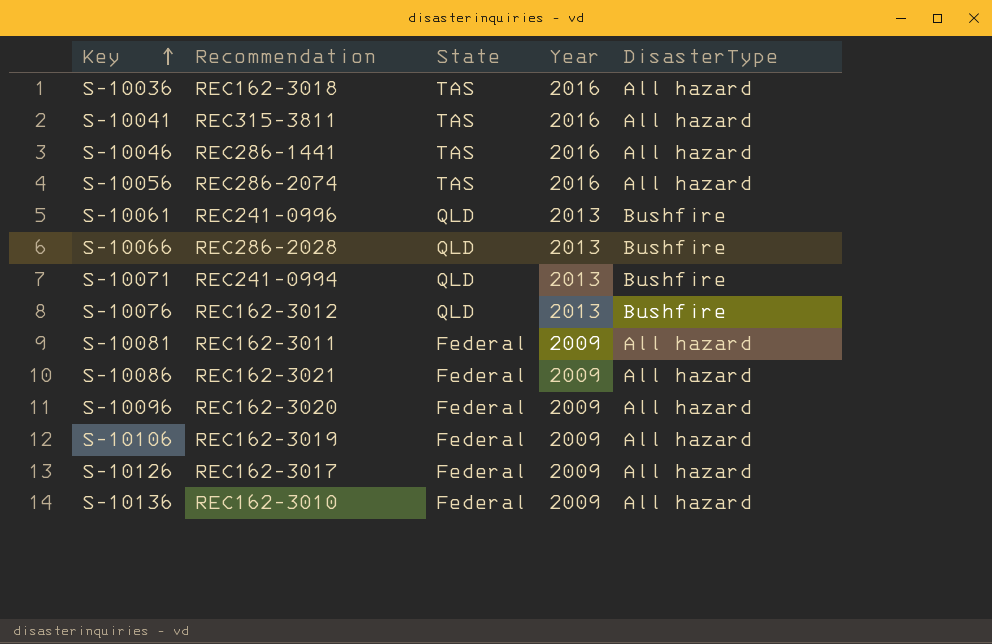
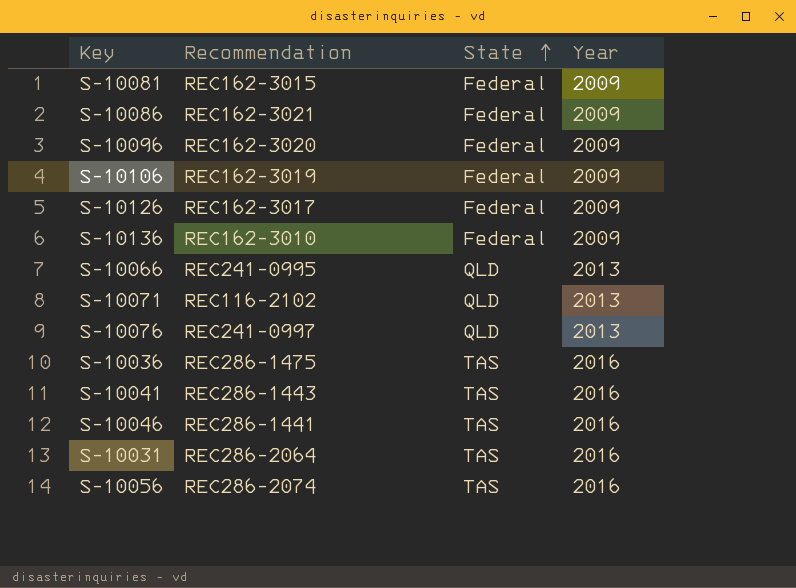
row order: Key ascending -> State ascending
column DisasterType | position: 5 -> none
row S-10061: REC241-0996 | QLD | 2013 | Bushfire -> none
S-10081 | Recommendation: REC162-3011 -> REC162-3015
S-10066 | Recommendation: REC286-2028 -> REC241-0995
S-10071 | Recommendation: REC241-0994 -> REC116-2102
S-10076 | Recommendation: REC162-3012 -> REC241-0997
S-10036 | Recommendation: REC162-3018 -> REC286-1475
S-10041 | Recommendation: REC315-3811 -> REC286-1443
row S-10031: none -> REC286-2064 | TAS | 2016

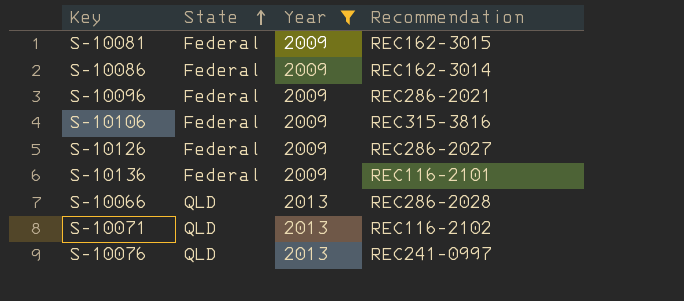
filter: none -> Year != 2016
column Recommendation | position: 2 -> 4
S-10086 | Recommendation: REC162-3021 -> REC162-3014
S-10096 | Recommendation: REC162-3020 -> REC286-2021
S-10106 | Recommendation: REC162-3019 -> REC315-3816
S-10126 | Recommendation: REC162-3017 -> REC286-2027
S-10136 | Recommendation: REC162-3010 -> REC116-2101
S-10066 | Recommendation: REC241-0995 -> REC286-2028

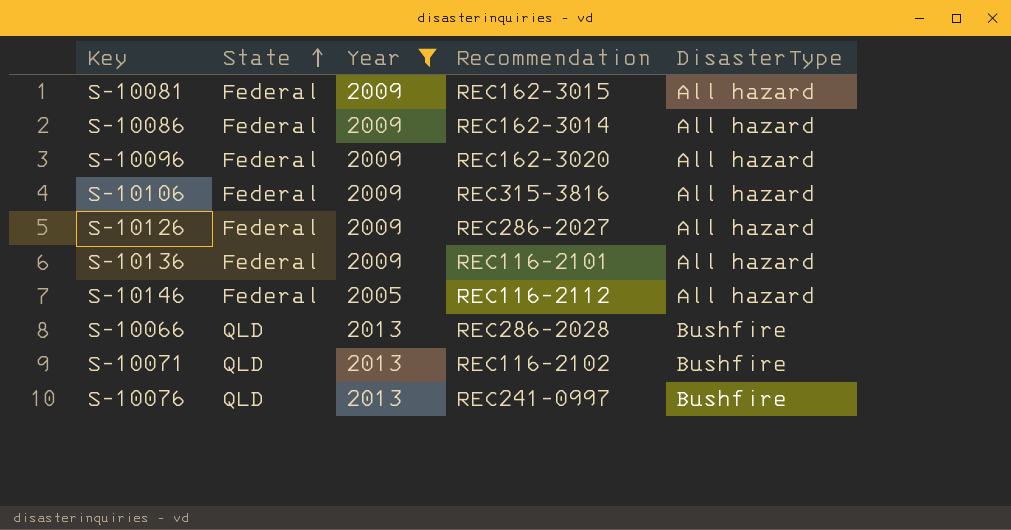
column DisasterType | position: none -> 5
S-10096 | Recommendation: REC286-2021 -> REC162-3020
row S-10146: none -> Federal | 2005 | REC116-2112 | All hazard

